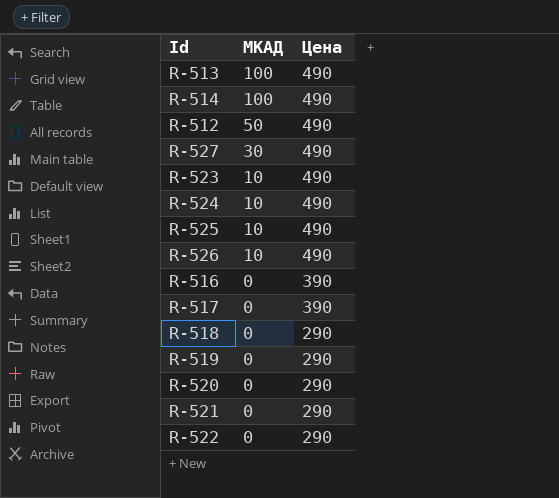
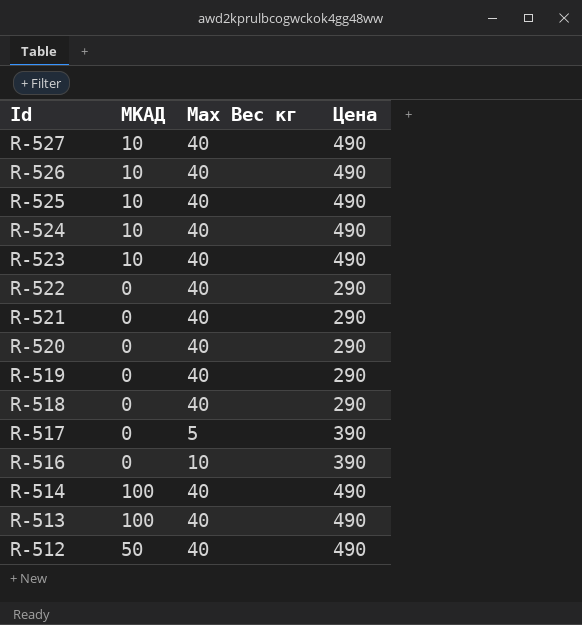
row order: МКАД descending -> Id descending
column Max Вес кг | position: none -> 3
R-527 | МКАД: 30 -> 10

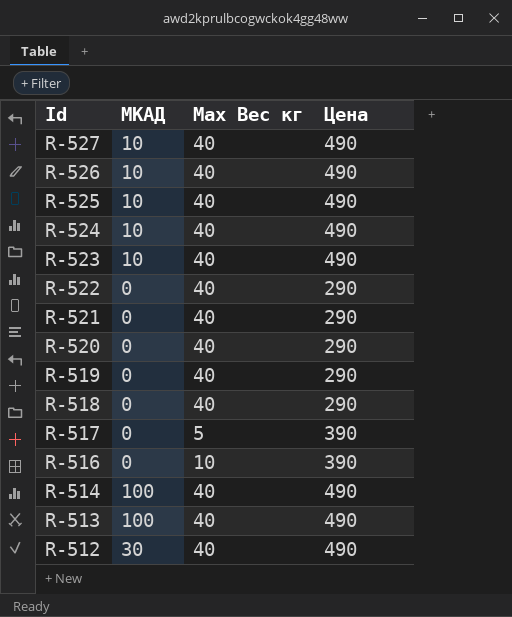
R-512 | МКАД: 50 -> 30

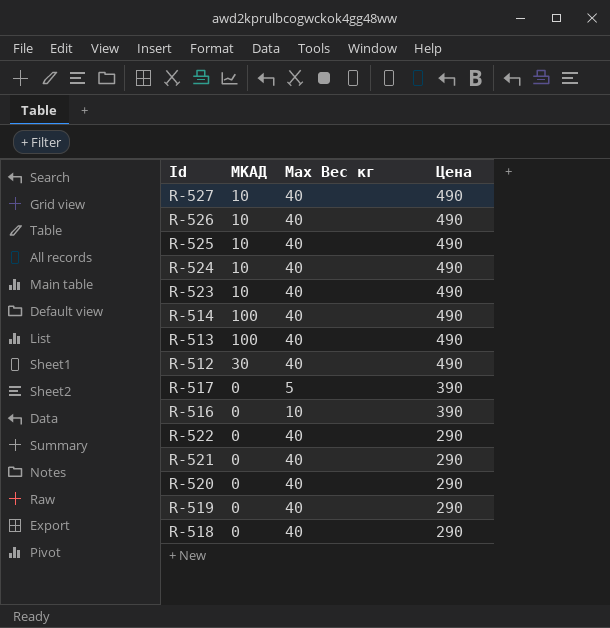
row order: Id descending -> Цена descending

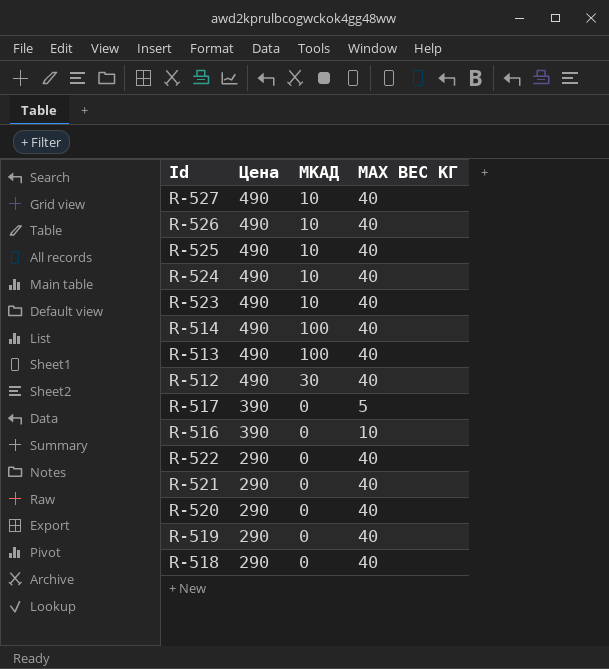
column Цена | position: 4 -> 2
column name: Max Вес кг -> MAX ВЕС КГ

